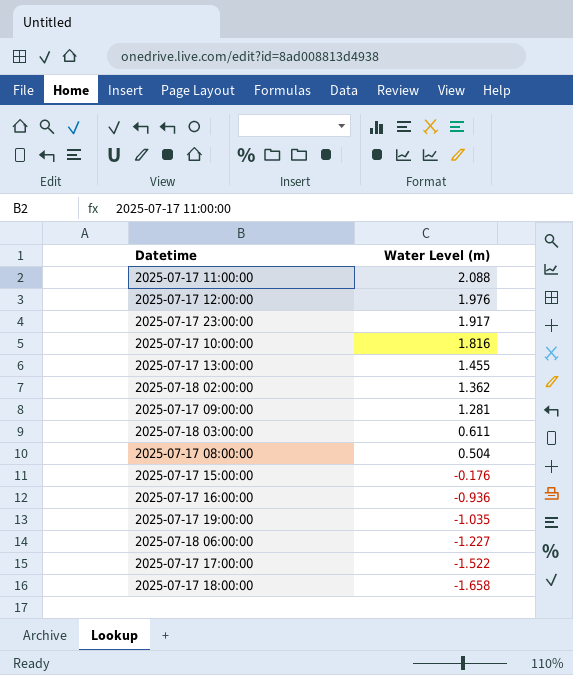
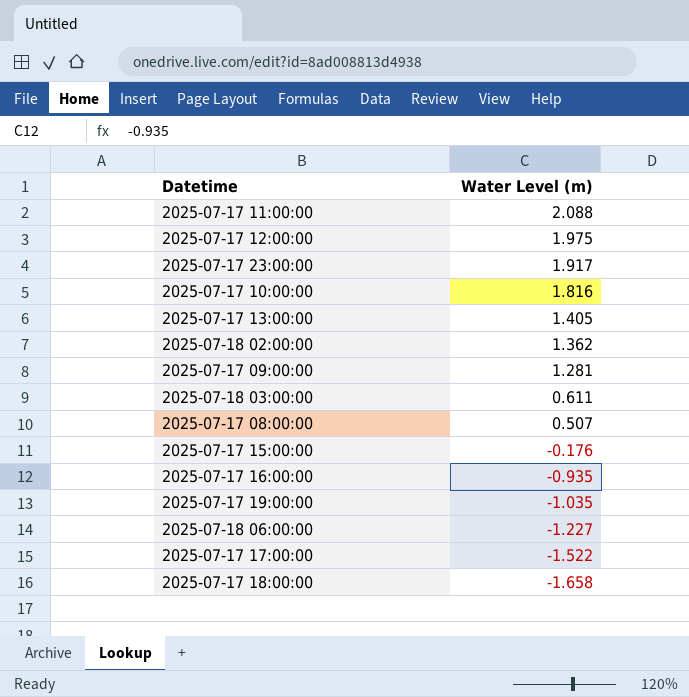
2025-07-17 12:00:00 | Water Level (m): 1.976 -> 1.975
2025-07-17 13:00:00 | Water Level (m): 1.455 -> 1.405
2025-07-17 08:00:00 | Water Level (m): 0.504 -> 0.507
2025-07-17 16:00:00 | Water Level (m): -0.936 -> -0.935

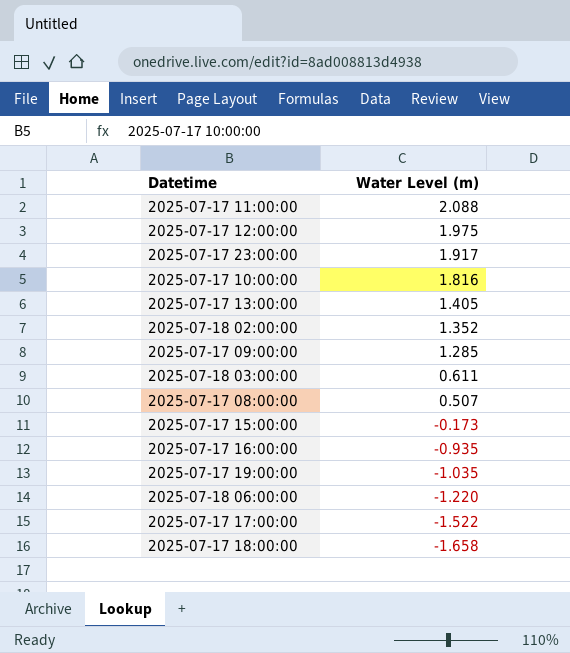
2025-07-18 02:00:00 | Water Level (m): 1.362 -> 1.352
2025-07-17 09:00:00 | Water Level (m): 1.281 -> 1.285
2025-07-17 15:00:00 | Water Level (m): -0.176 -> -0.173
2025-07-18 06:00:00 | Water Level (m): -1.227 -> -1.220

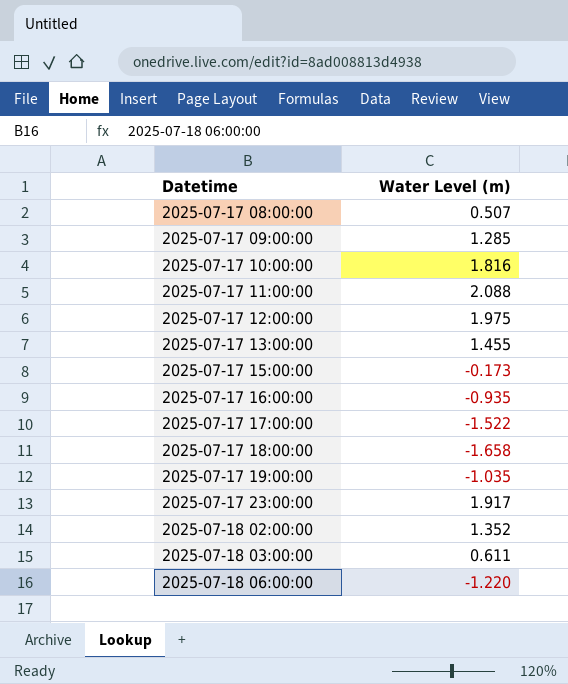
row order: Water Level (m) descending -> Datetime ascending
2025-07-17 13:00:00 | Water Level (m): 1.405 -> 1.455

